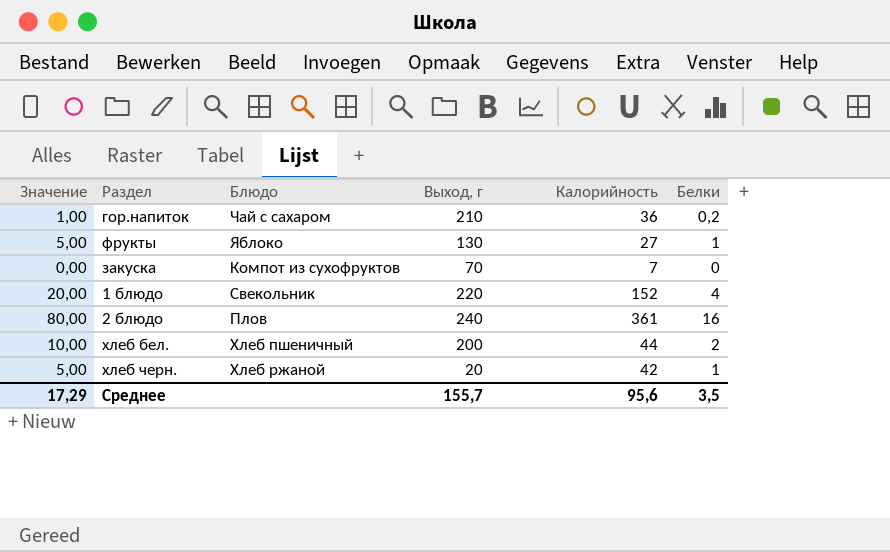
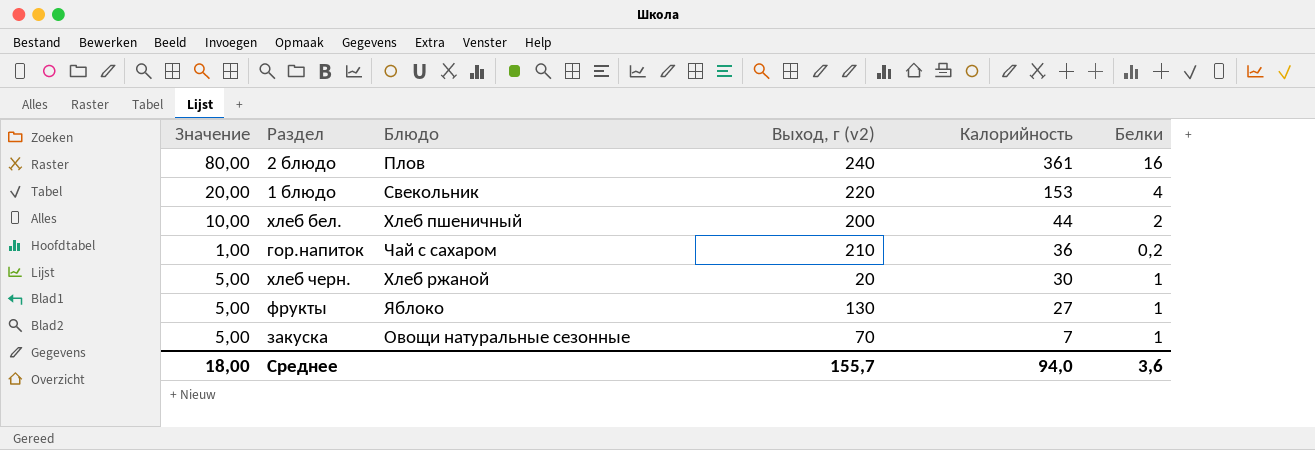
row order: none -> Калорийность descending
column name: Выход, г -> Выход, г (v2)
1 блюдо | Калорийность: 152 -> 153
хлеб черн. | Калорийность: 42 -> 30
закуска | Значение: 0,00 -> 5,00
закуска | Блюдо: Компот из сухофруктов -> Овощи натуральные сезонные
закуска | Белки: 0 -> 1
Среднее | Значение: 17,29 -> 18,00
Среднее | Калорийность: 95,6 -> 94,0
Среднее | Белки: 3,5 -> 3,6

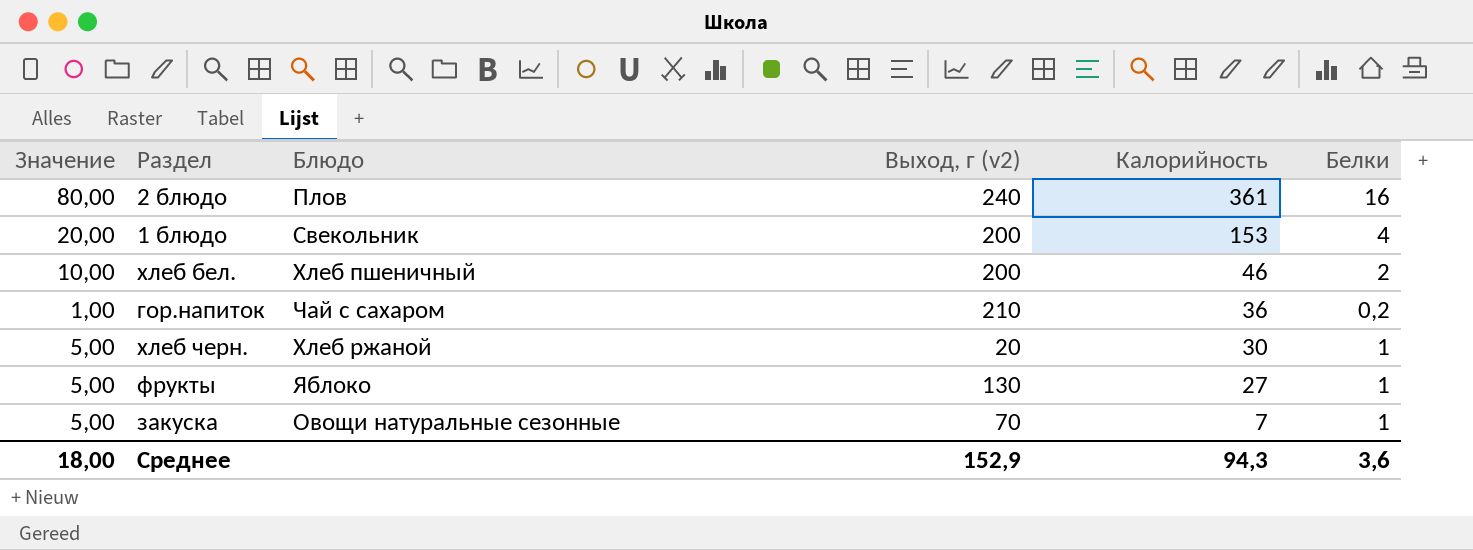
1 блюдо | Выход, г (v2): 220 -> 200
хлеб бел. | Калорийность: 44 -> 46
Среднее | Выход, г (v2): 155,7 -> 152,9
Среднее | Калорийность: 94,0 -> 94,3

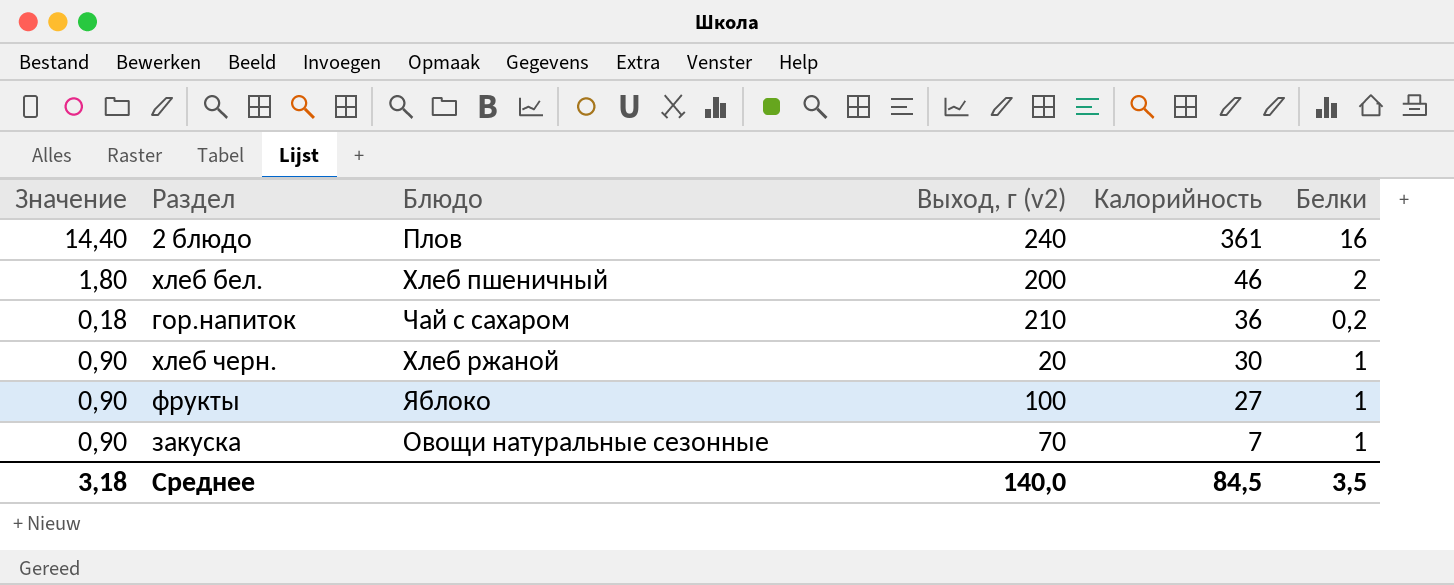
column Значение | formula: [Белки] * 5 -> [Белки] * 0,9
row 1 блюдо: 20,00 | Свекольник | 200 | 153 | 4 -> none
фрукты | Выход, г (v2): 130 -> 100
Среднее | Значение: 18,00 -> 3,18
Среднее | Выход, г (v2): 152,9 -> 140,0
Среднее | Калорийность: 94,3 -> 84,5
Среднее | Белки: 3,6 -> 3,5

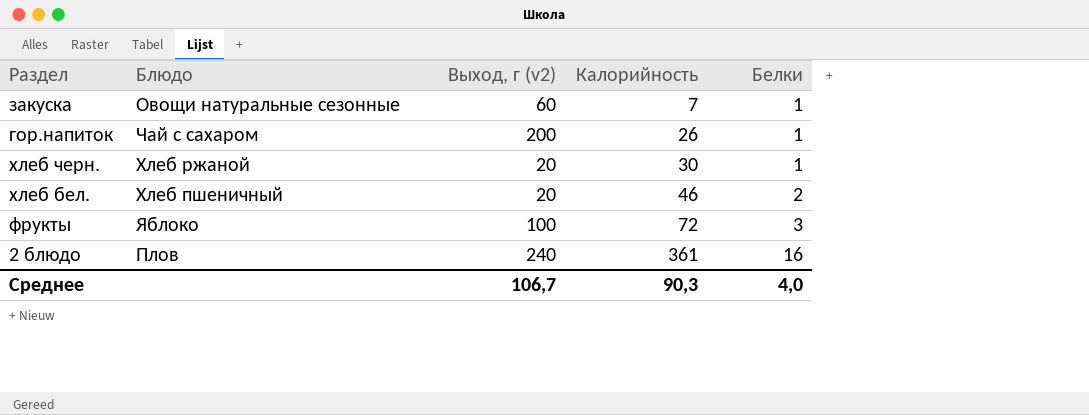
row order: Калорийность descending -> Калорийность ascending
column Значение | formula: [Белки] * 0,9 -> none
закуска | Выход, г (v2): 70 -> 60
гор.напиток | Выход, г (v2): 210 -> 200
гор.напиток | Калорийность: 36 -> 26
гор.напиток | Белки: 0,2 -> 1
хлеб бел. | Выход, г (v2): 200 -> 20
фрукты | Калорийность: 27 -> 72
фрукты | Белки: 1 -> 3
Среднее | Выход, г (v2): 140,0 -> 106,7
Среднее | Калорийность: 84,5 -> 90,3
Среднее | Белки: 3,5 -> 4,0

